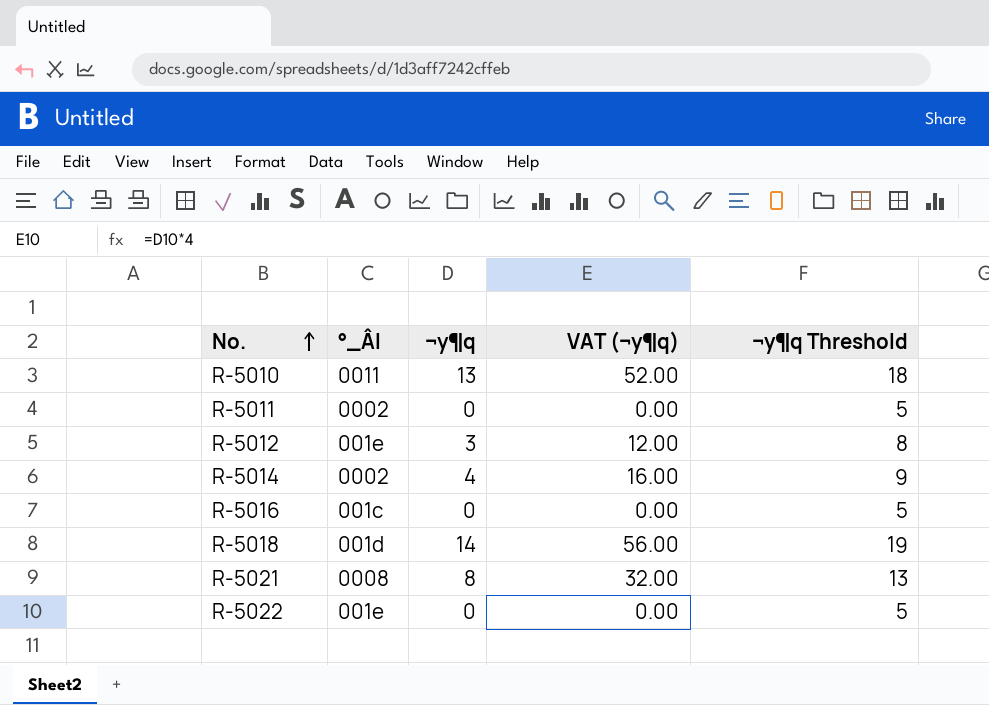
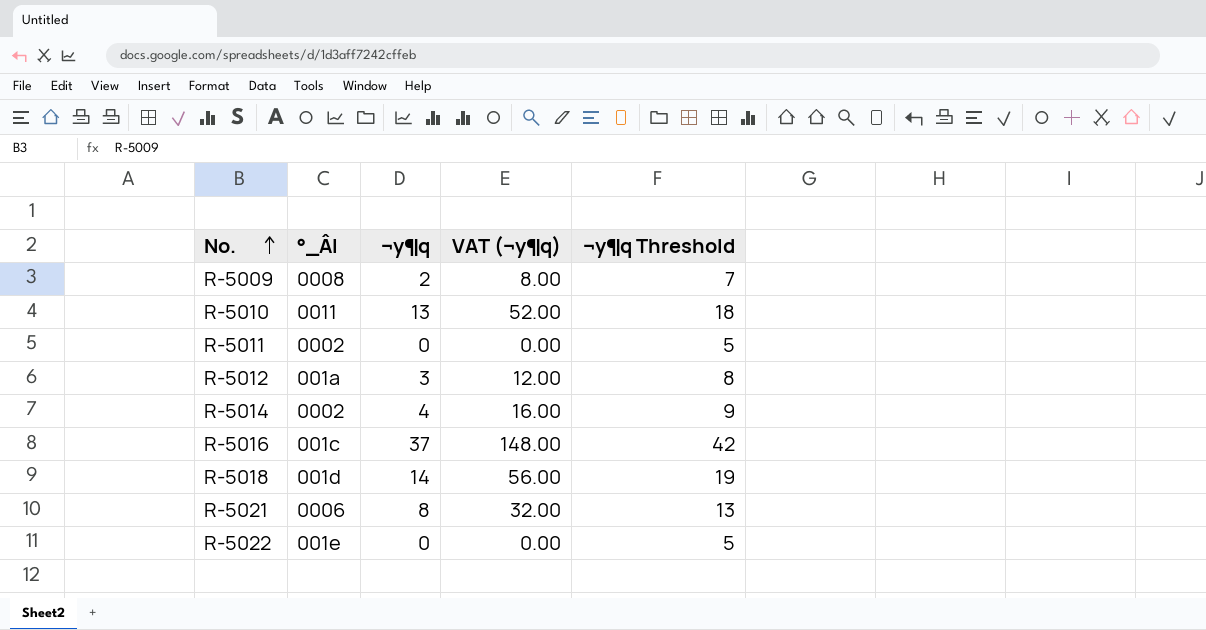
row R-5009: none -> 0008 | 2 | 8.00 | 7
R-5012 | °_ÂI: 001e -> 001a
R-5016 | ¬y¶q: 0 -> 37
R-5016 | VAT (¬y¶q): 0.00 -> 148.00
R-5016 | ¬y¶q Threshold: 5 -> 42
R-5021 | °_ÂI: 0008 -> 0006

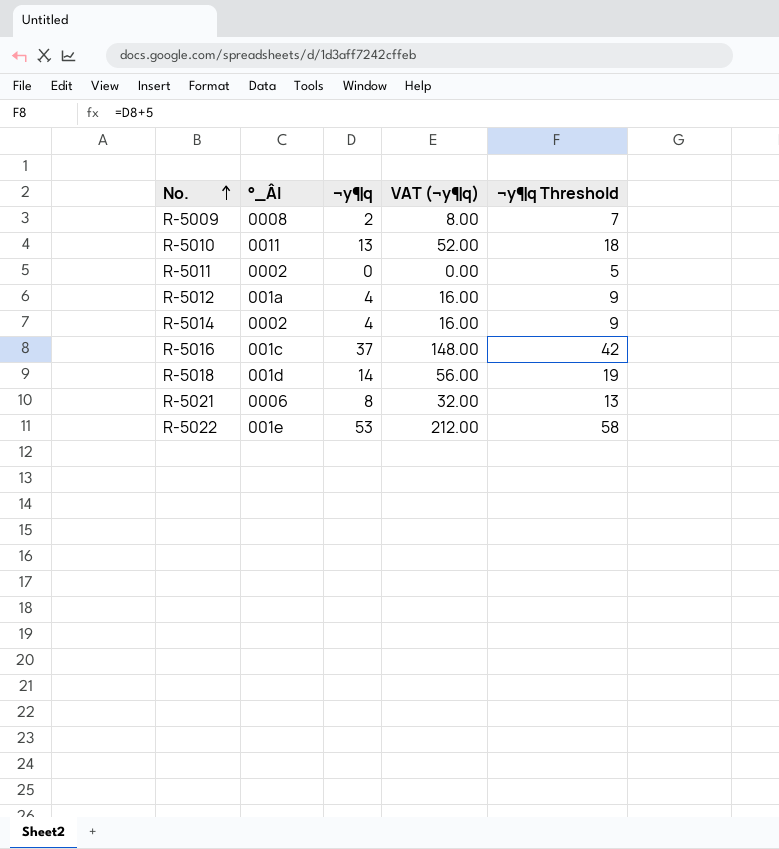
R-5012 | ¬y¶q: 3 -> 4
R-5012 | VAT (¬y¶q): 12.00 -> 16.00
R-5012 | ¬y¶q Threshold: 8 -> 9
R-5022 | ¬y¶q: 0 -> 53
R-5022 | VAT (¬y¶q): 0.00 -> 212.00
R-5022 | ¬y¶q Threshold: 5 -> 58

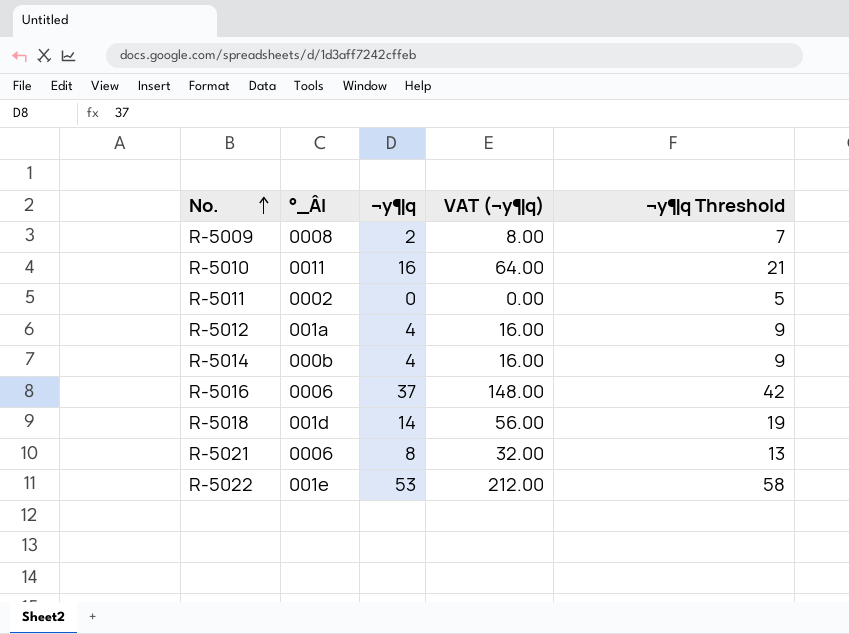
R-5010 | ¬y¶q: 13 -> 16
R-5010 | VAT (¬y¶q): 52.00 -> 64.00
R-5010 | ¬y¶q Threshold: 18 -> 21
R-5014 | °_ÂI: 0002 -> 000b
R-5016 | °_ÂI: 001c -> 0006

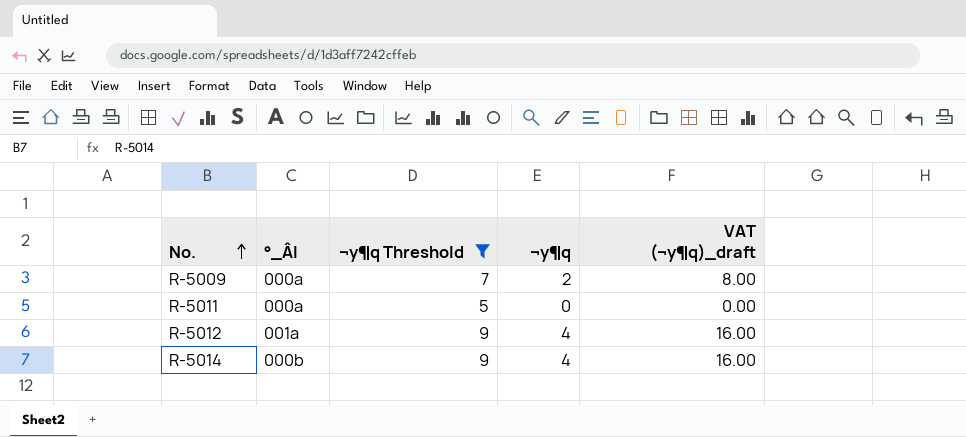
filter: none -> ¬y¶q Threshold <= 9
column ¬y¶q Threshold | position: 5 -> 3
column name: VAT (¬y¶q) -> VAT (¬y¶q)_draft
R-5009 | °_ÂI: 0008 -> 000a
R-5011 | °_ÂI: 0002 -> 000a

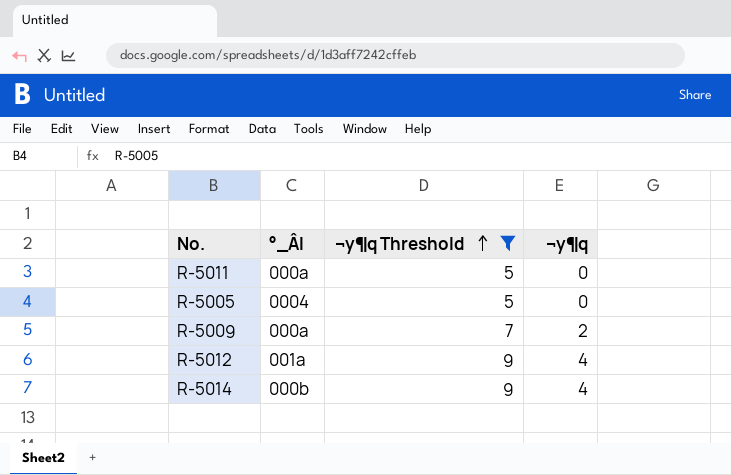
row order: No. ascending -> ¬y¶q Threshold ascending
column VAT (¬y¶q)_draft | formula: [¬y¶q] * 4 -> none
row R-5005: none -> 0004 | 5 | 0

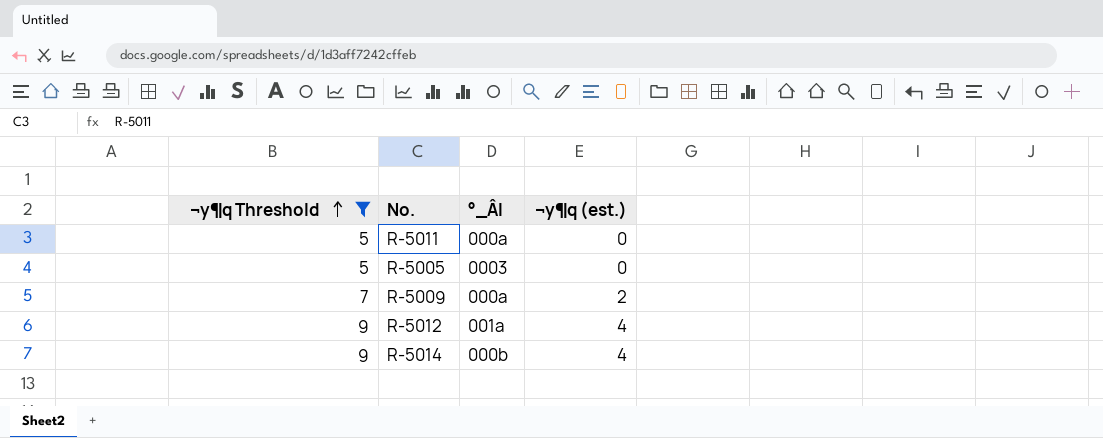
column ¬y¶q Threshold | position: 3 -> 1
column name: ¬y¶q -> ¬y¶q (est.)
R-5005 | °_ÂI: 0004 -> 0003

